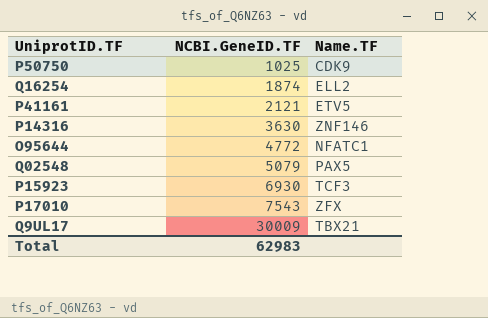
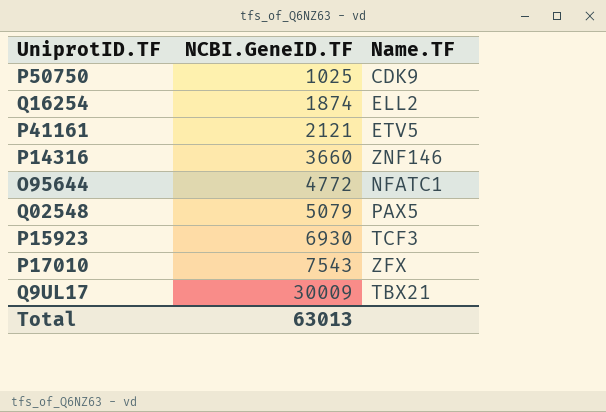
P14316 | NCBI.GeneID.TF: 3630 -> 3660
Total | NCBI.GeneID.TF: 62983 -> 63013

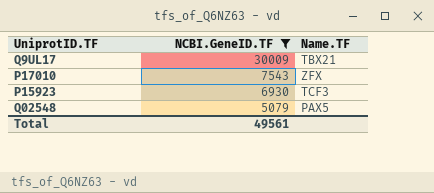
filter: none -> NCBI.GeneID.TF >= 5079
row order: NCBI.GeneID.TF ascending -> NCBI.GeneID.TF descending
Total | NCBI.GeneID.TF: 63013 -> 49561

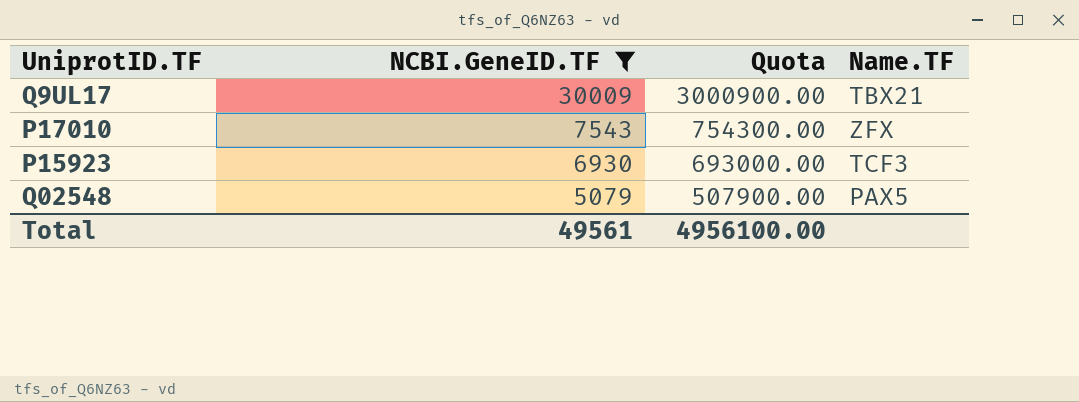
column Quota | formula: none -> [NCBI.GeneID.TF] * 100

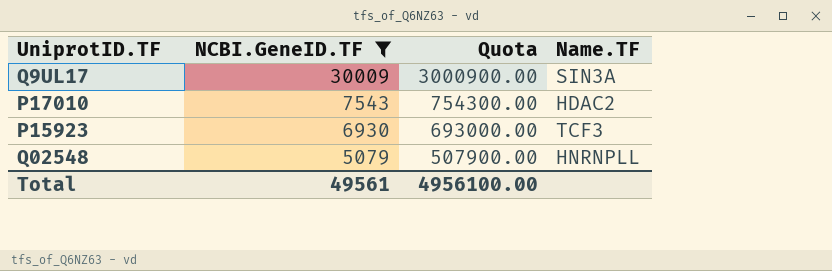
Q9UL17 | Name.TF: TBX21 -> SIN3A
P17010 | Name.TF: ZFX -> HDAC2
Q02548 | Name.TF: PAX5 -> HNRNPLL

